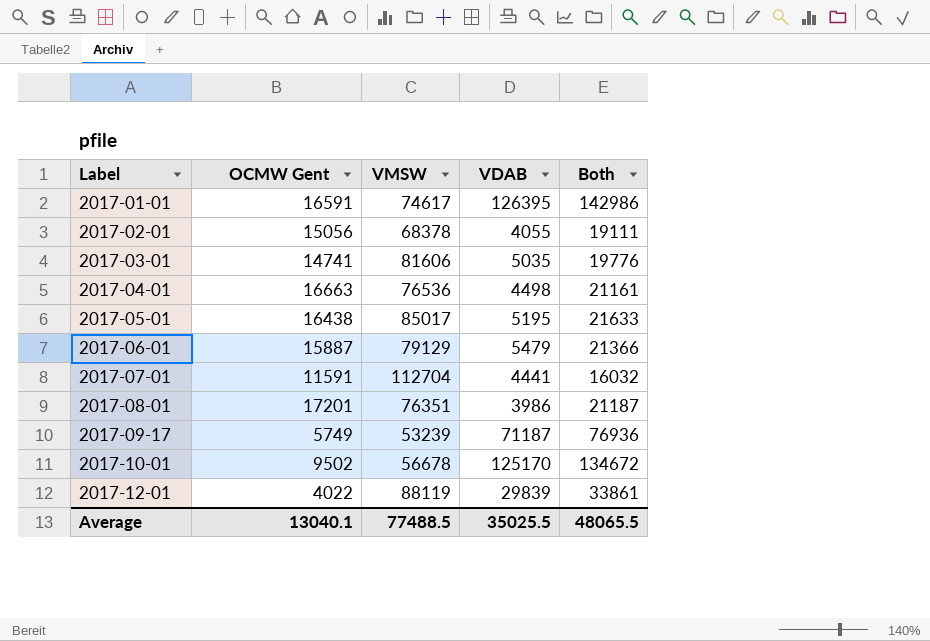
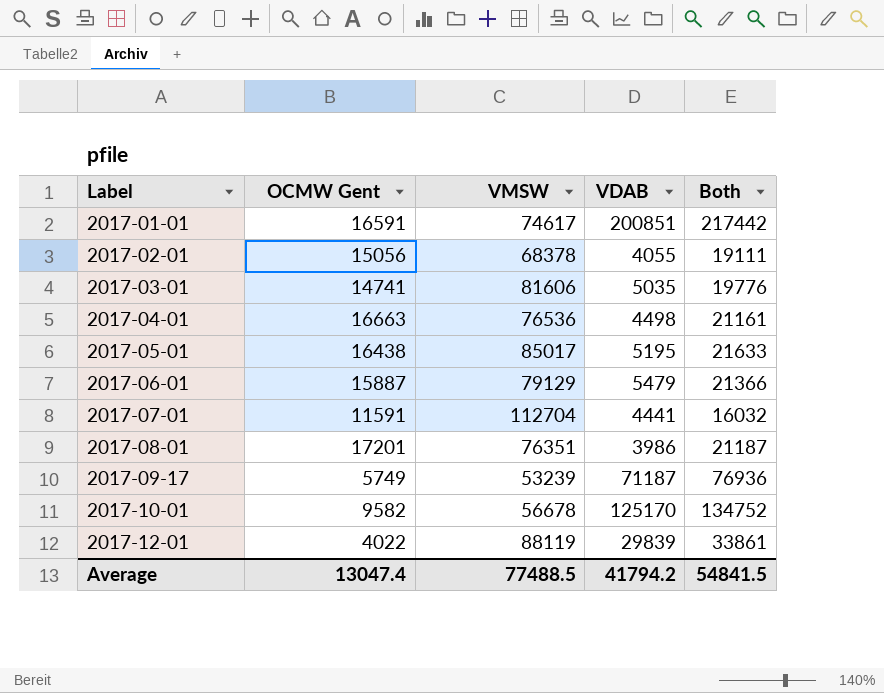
2017-01-01 | VDAB: 126395 -> 200851
2017-01-01 | Both: 142986 -> 217442
2017-10-01 | OCMW Gent: 9502 -> 9582
2017-10-01 | Both: 134672 -> 134752
Average | OCMW Gent: 13040.1 -> 13047.4
Average | VDAB: 35025.5 -> 41794.2
Average | Both: 48065.5 -> 54841.5

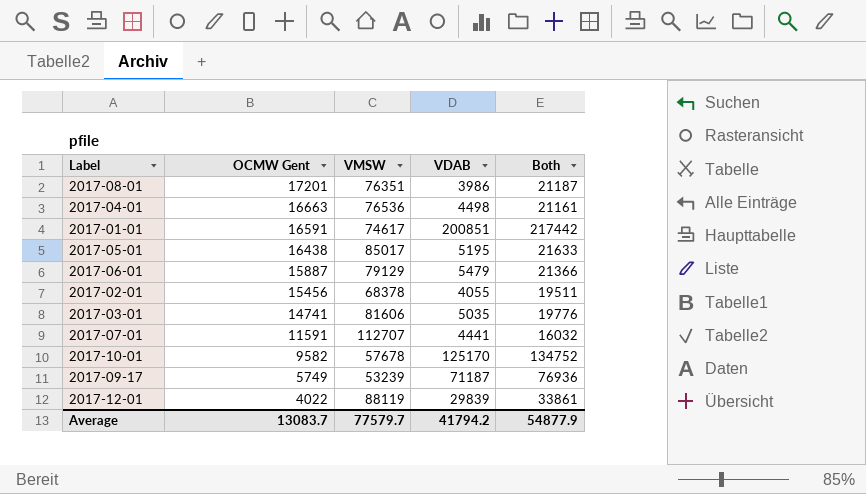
row order: Label ascending -> OCMW Gent descending
2017-02-01 | OCMW Gent: 15056 -> 15456
2017-02-01 | Both: 19111 -> 19511
2017-07-01 | VMSW: 112704 -> 112707
2017-10-01 | VMSW: 56678 -> 57678
Average | OCMW Gent: 13047.4 -> 13083.7
Average | VMSW: 77488.5 -> 77579.7
Average | Both: 54841.5 -> 54877.9

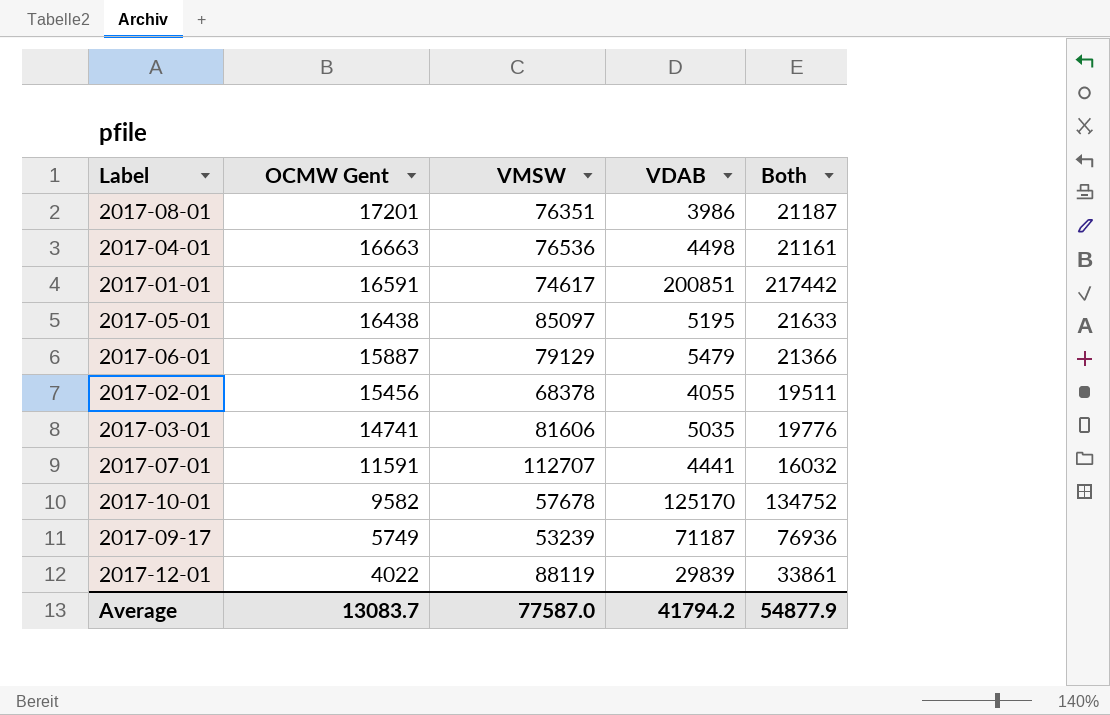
2017-05-01 | VMSW: 85017 -> 85097
Average | VMSW: 77579.7 -> 77587.0

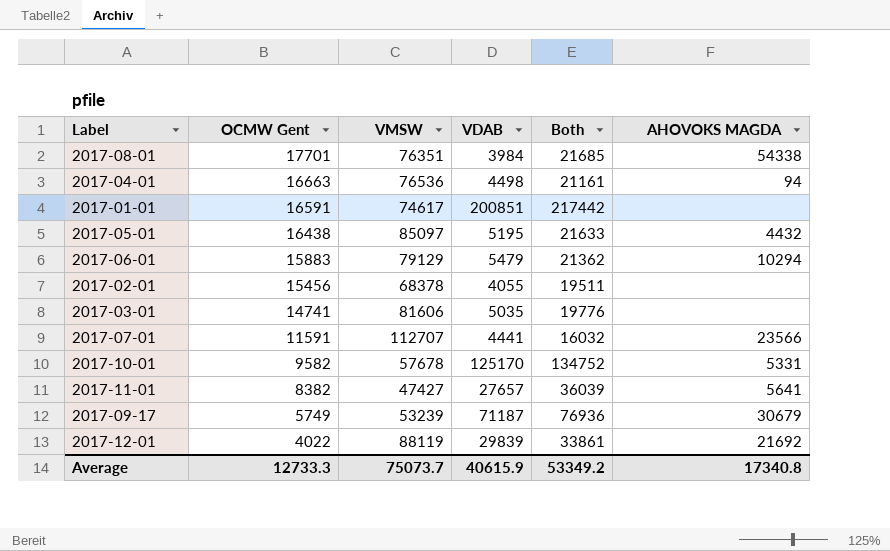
column AHOVOKS MAGDA | position: none -> 6
2017-08-01 | OCMW Gent: 17201 -> 17701
2017-08-01 | VDAB: 3986 -> 3984
2017-08-01 | Both: 21187 -> 21685
2017-06-01 | OCMW Gent: 15887 -> 15883
2017-06-01 | Both: 21366 -> 21362
row 2017-11-01: none -> 8382 | 47427 | 27657 | 36039 | 5641
Average | OCMW Gent: 13083.7 -> 12733.3
Average | VMSW: 77587.0 -> 75073.7
Average | VDAB: 41794.2 -> 40615.9
Average | Both: 54877.9 -> 53349.2

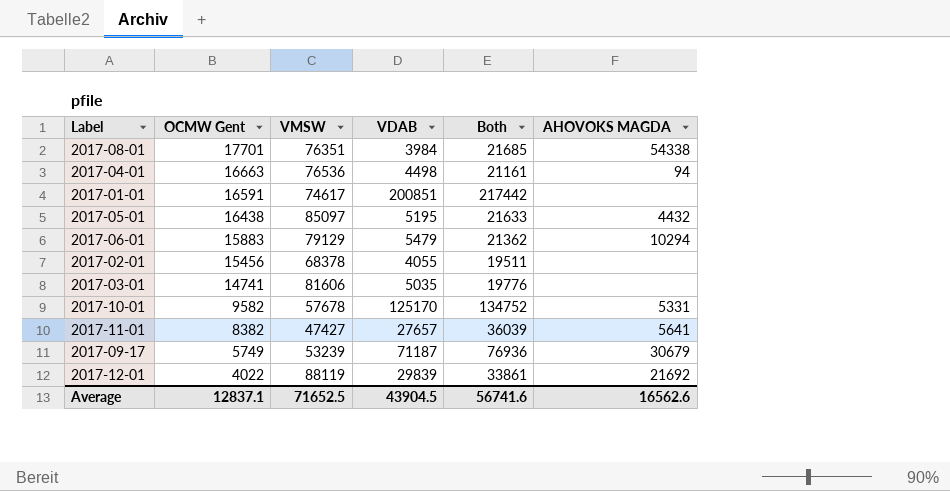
row 2017-07-01: 11591 | 112707 | 4441 | 16032 | 23566 -> none
Average | OCMW Gent: 12733.3 -> 12837.1
Average | VMSW: 75073.7 -> 71652.5
Average | VDAB: 40615.9 -> 43904.5
Average | Both: 53349.2 -> 56741.6
Average | AHOVOKS MAGDA: 17340.8 -> 16562.6

